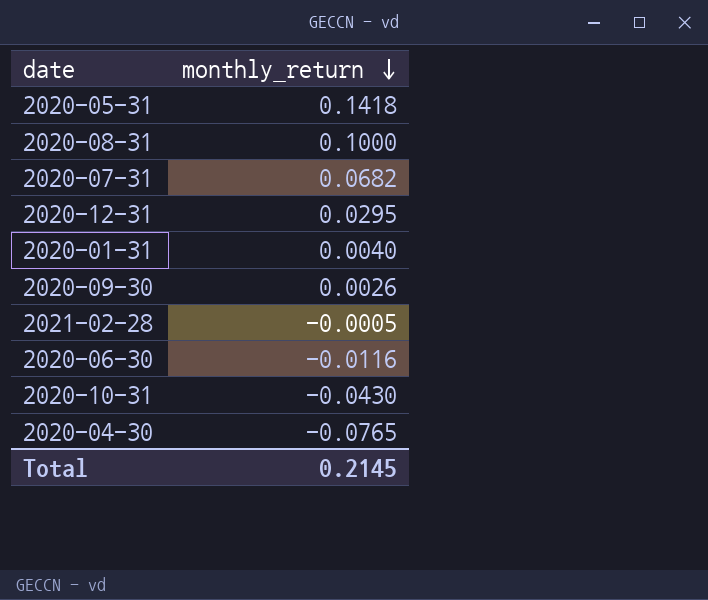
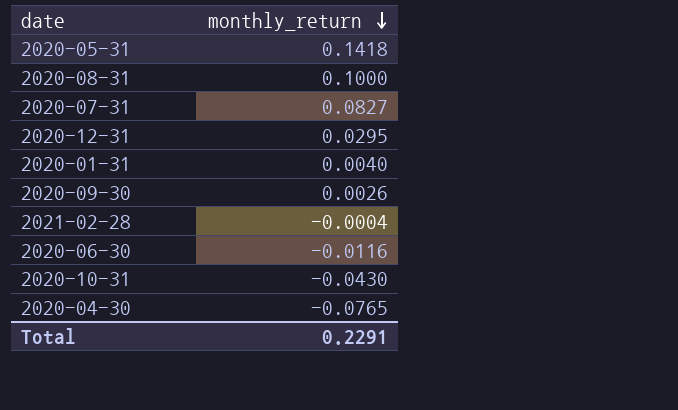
2020-07-31 | monthly_return: 0.0682 -> 0.0827
2021-02-28 | monthly_return: -0.0005 -> -0.0004
Total | monthly_return: 0.2145 -> 0.2291

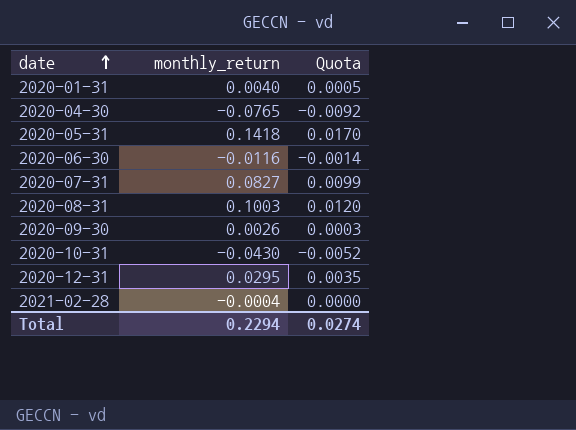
row order: monthly_return descending -> date ascending
column Quota | formula: none -> [monthly_return] * 0.12
2020-08-31 | monthly_return: 0.1000 -> 0.1003
Total | monthly_return: 0.2291 -> 0.2294

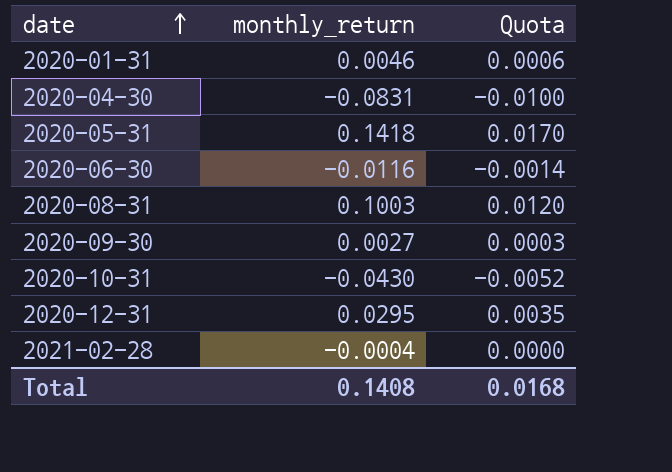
row 2020-07-31: 0.0827 | 0.0099 -> none
2020-01-31 | monthly_return: 0.0040 -> 0.0046
2020-01-31 | Quota: 0.0005 -> 0.0006
2020-04-30 | monthly_return: -0.0765 -> -0.0831
2020-04-30 | Quota: -0.0092 -> -0.0100
2020-09-30 | monthly_return: 0.0026 -> 0.0027
Total | monthly_return: 0.2294 -> 0.1408
Total | Quota: 0.0274 -> 0.0168

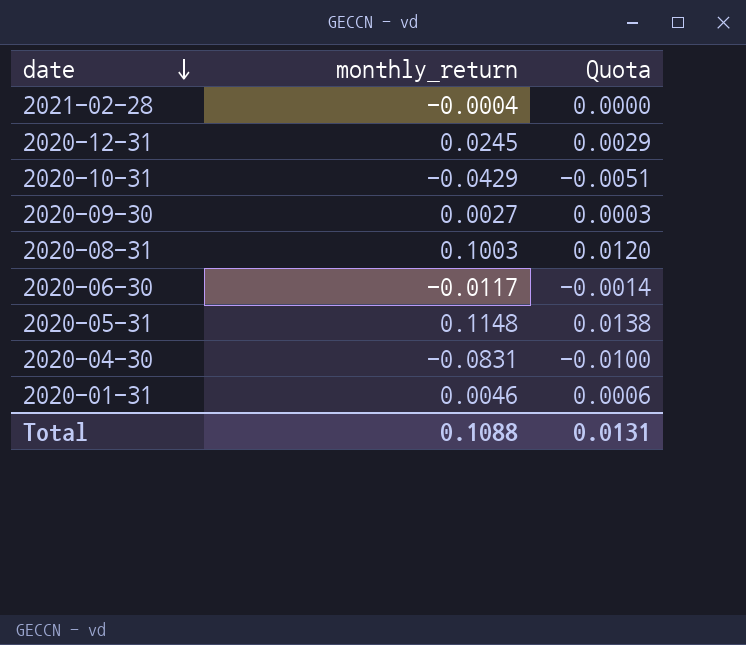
row order: date ascending -> date descending
2020-12-31 | monthly_return: 0.0295 -> 0.0245
2020-12-31 | Quota: 0.0035 -> 0.0029
2020-10-31 | monthly_return: -0.0430 -> -0.0429
2020-10-31 | Quota: -0.0052 -> -0.0051
2020-06-30 | monthly_return: -0.0116 -> -0.0117
2020-05-31 | monthly_return: 0.1418 -> 0.1148
2020-05-31 | Quota: 0.0170 -> 0.0138
Total | monthly_return: 0.1408 -> 0.1088
Total | Quota: 0.0168 -> 0.0131

